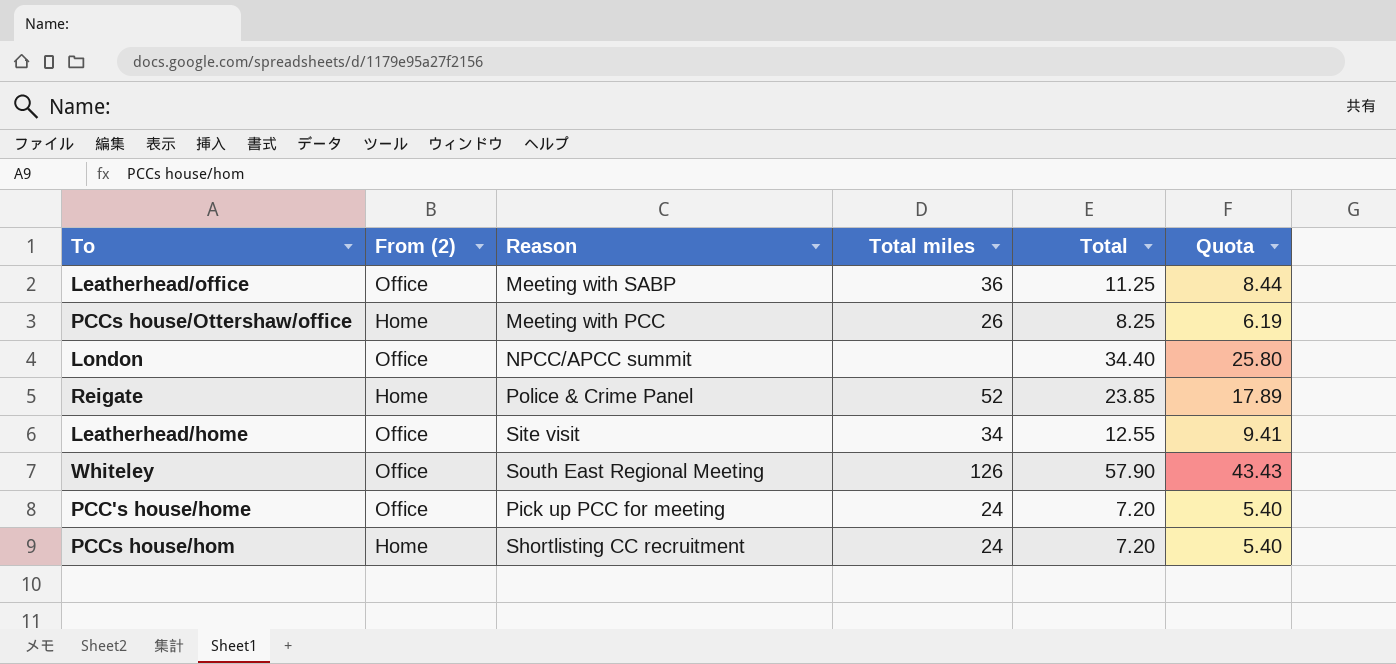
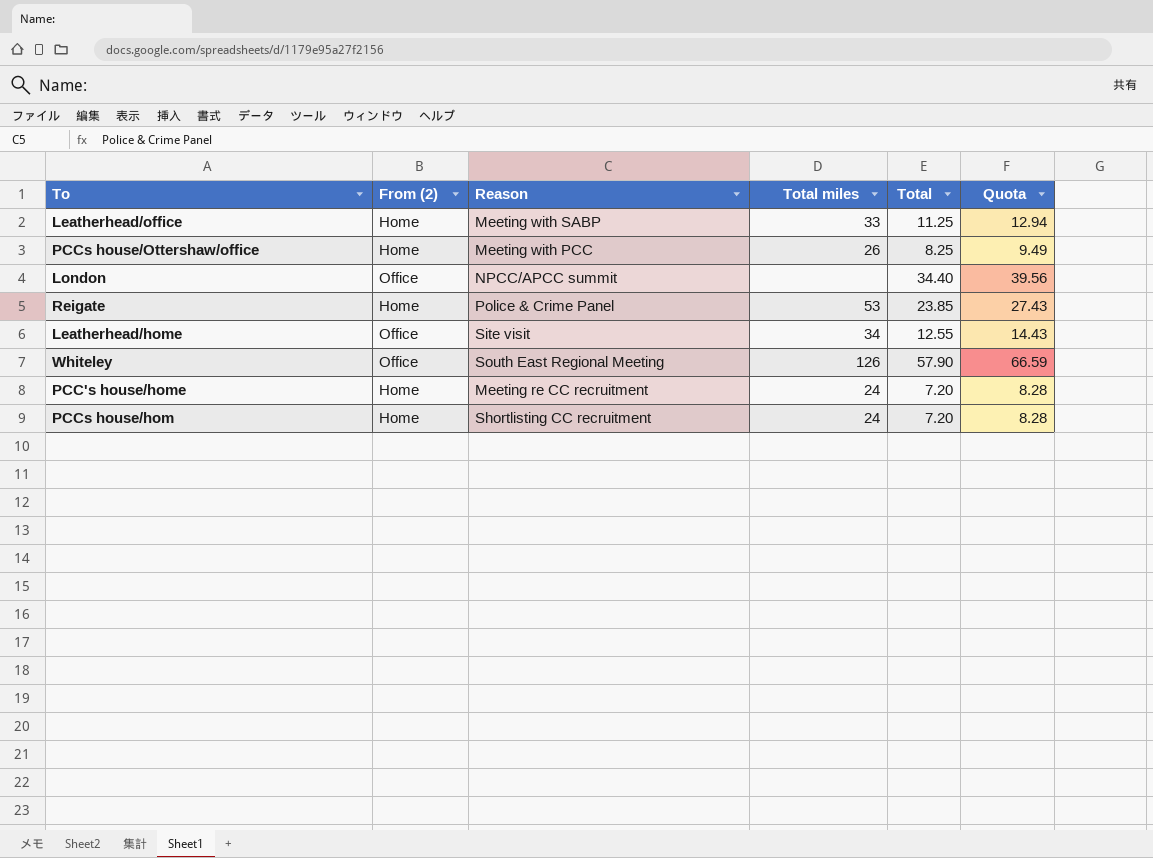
column Quota | formula: [Total] * 0.75 -> [Total] * 1.15
Leatherhead/office | From (2): Office -> Home
Leatherhead/office | Total miles: 36 -> 33
Reigate | Total miles: 52 -> 53
PCC's house/home | From (2): Office -> Home
PCC's house/home | Reason: Pick up PCC for meeting -> Meeting re CC recruitment

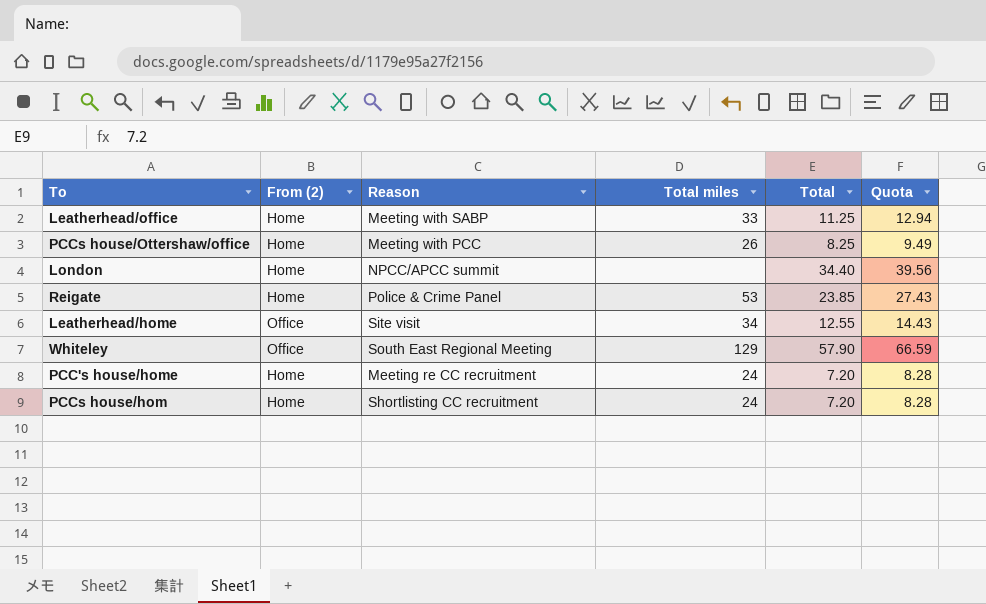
London | From (2): Office -> Home
Whiteley | Total miles: 126 -> 129

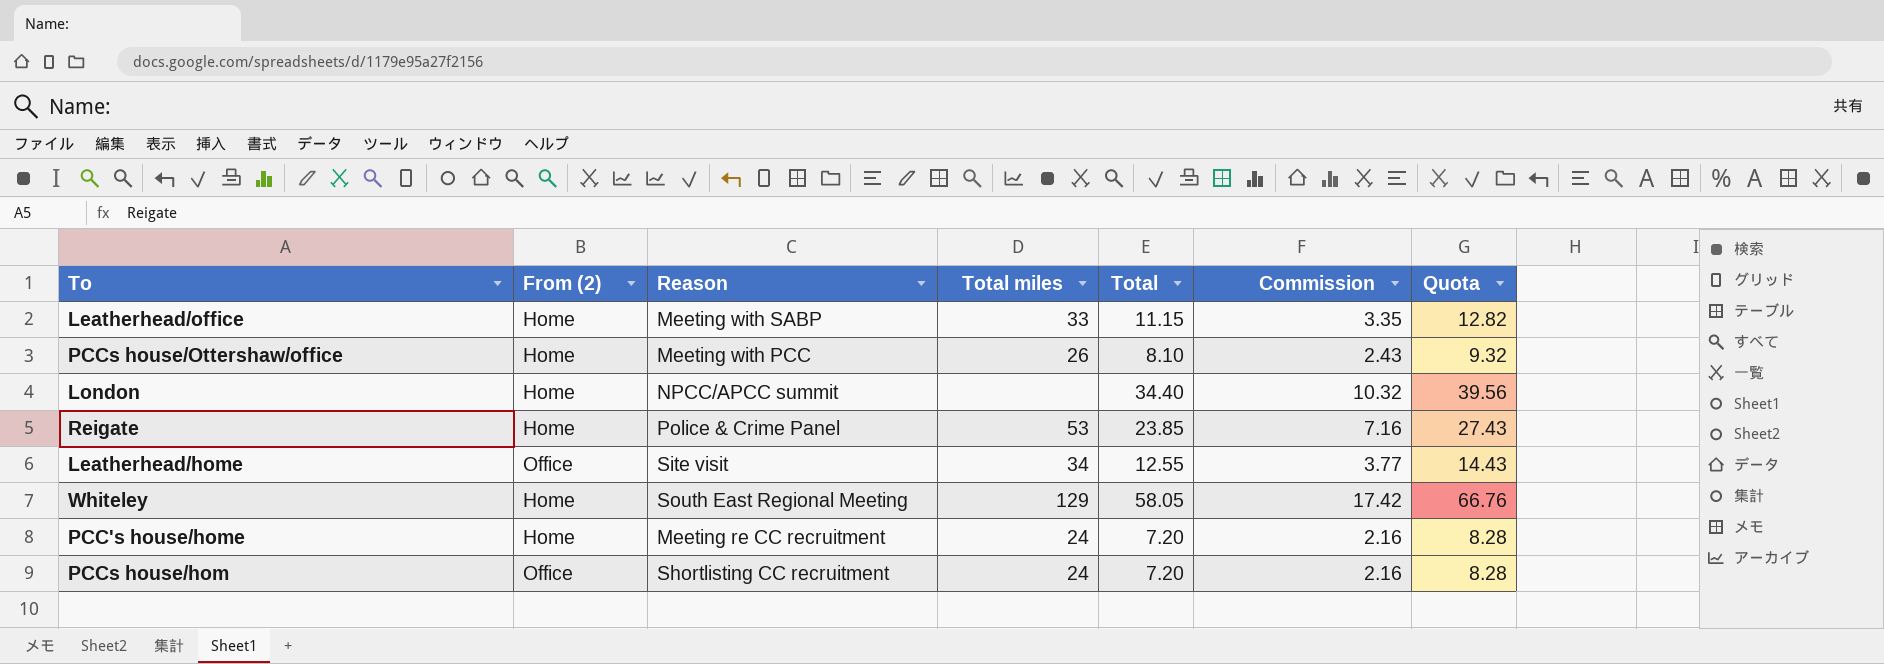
column Commission | formula: none -> [Total] * 0.3
Leatherhead/office | Total: 11.25 -> 11.15
Leatherhead/office | Quota: 12.94 -> 12.82
PCCs house/Ottershaw/office | Total: 8.25 -> 8.10
PCCs house/Ottershaw/office | Quota: 9.49 -> 9.32
Whiteley | From (2): Office -> Home
Whiteley | Total: 57.90 -> 58.05
Whiteley | Quota: 66.59 -> 66.76
PCCs house/hom | From (2): Home -> Office

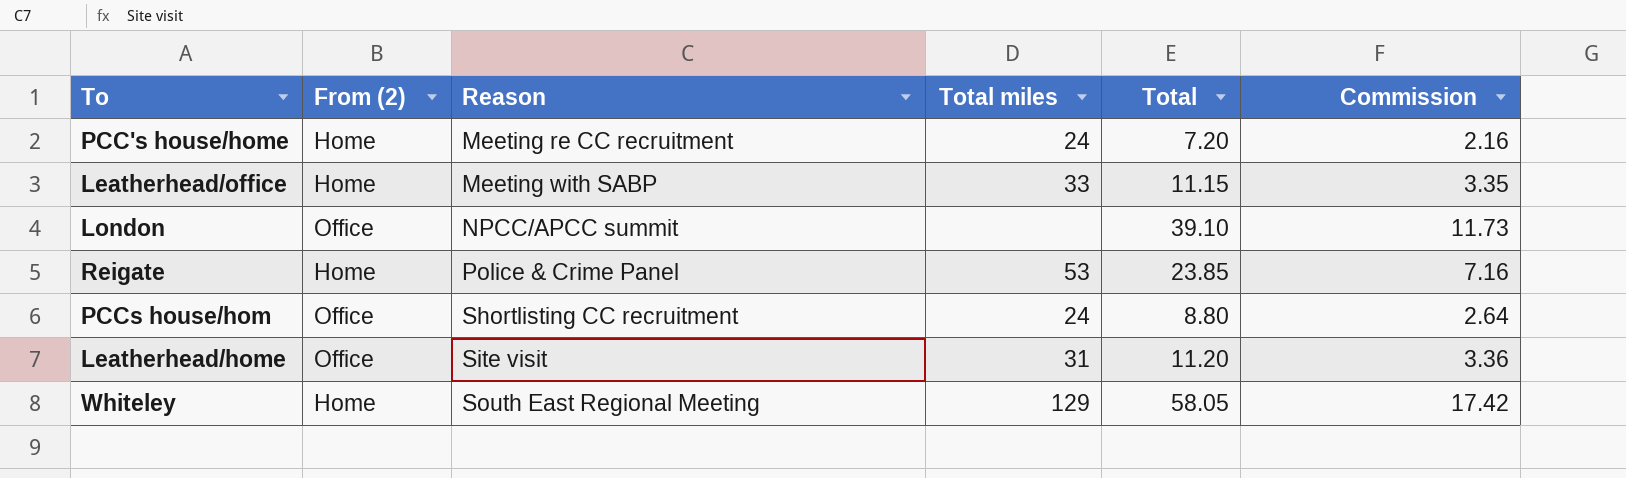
row order: none -> Reason ascending
column Quota | formula: [Total] * 1.15 -> none
row PCCs house/Ottershaw/office: Home | Meeting with PCC | 26 | 8.10 | 2.43 | 9.32 -> none
London | From (2): Home -> Office
London | Total: 34.40 -> 39.10
London | Commission: 10.32 -> 11.73
PCCs house/hom | Total: 7.20 -> 8.80
PCCs house/hom | Commission: 2.16 -> 2.64
Leatherhead/home | Total miles: 34 -> 31
Leatherhead/home | Total: 12.55 -> 11.20
Leatherhead/home | Commission: 3.77 -> 3.36

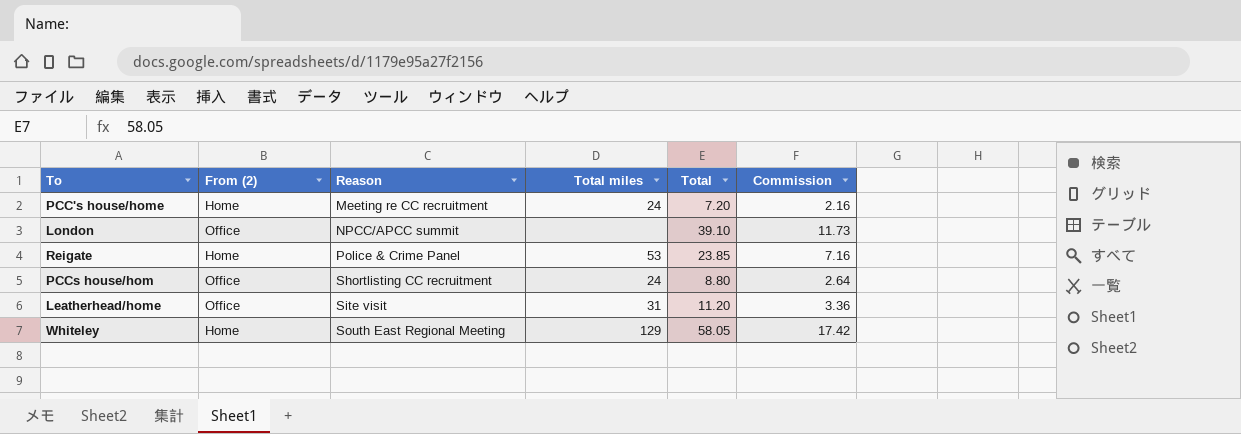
row Leatherhead/office: Home | Meeting with SABP | 33 | 11.15 | 3.35 -> none

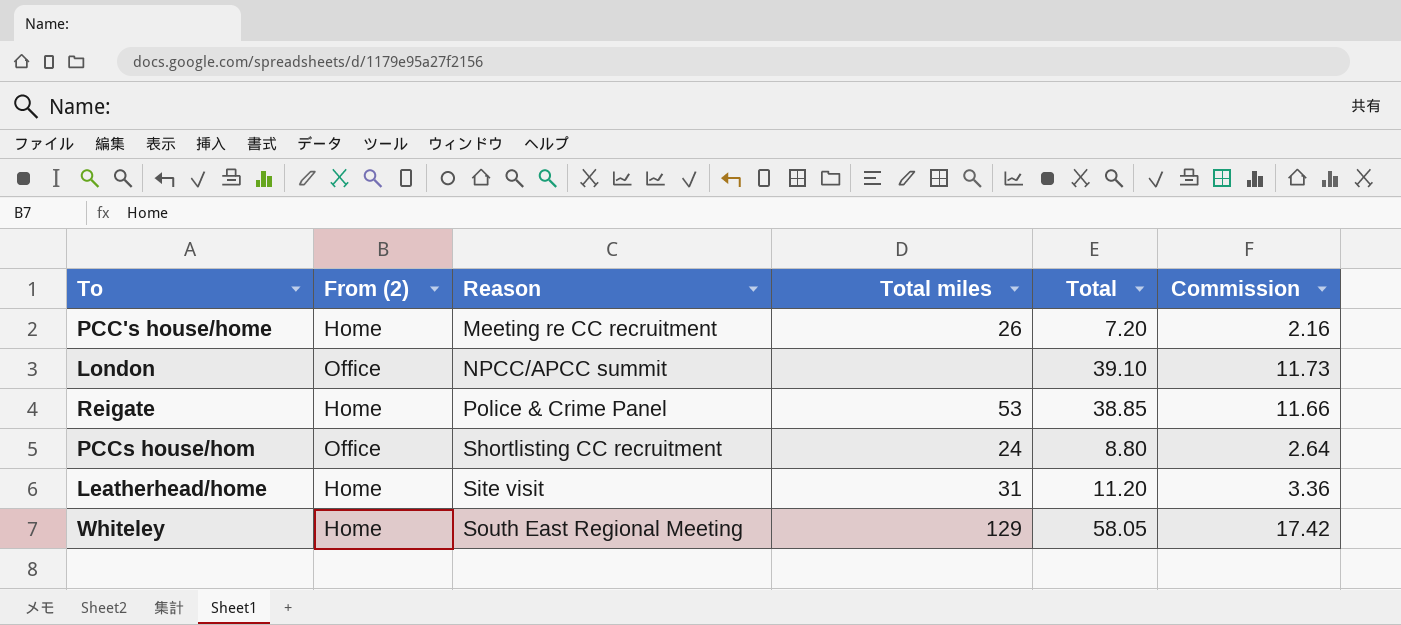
PCC's house/home | Total miles: 24 -> 26
Reigate | Total: 23.85 -> 38.85
Reigate | Commission: 7.16 -> 11.66
Leatherhead/home | From (2): Office -> Home

